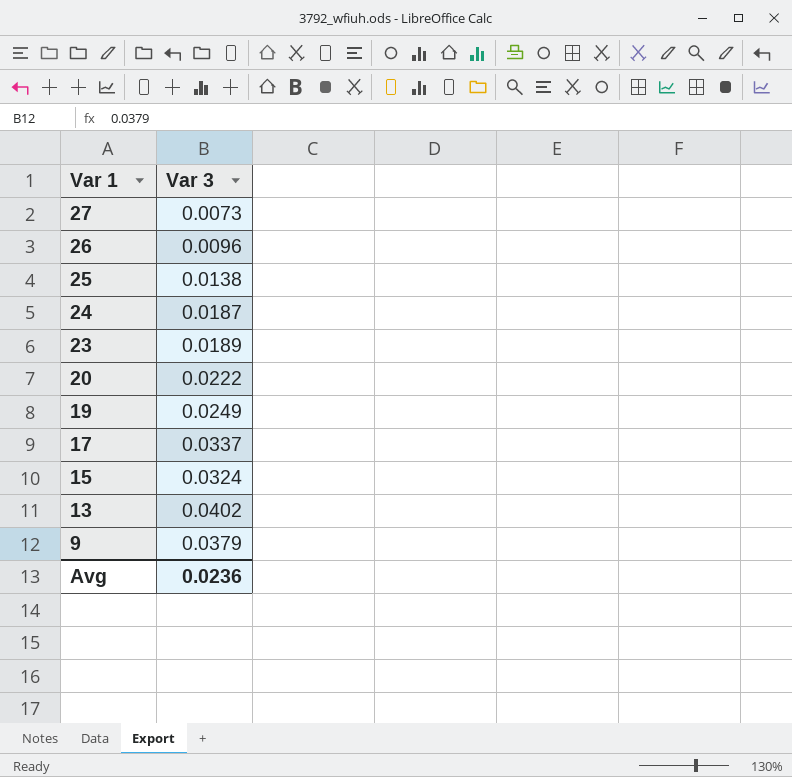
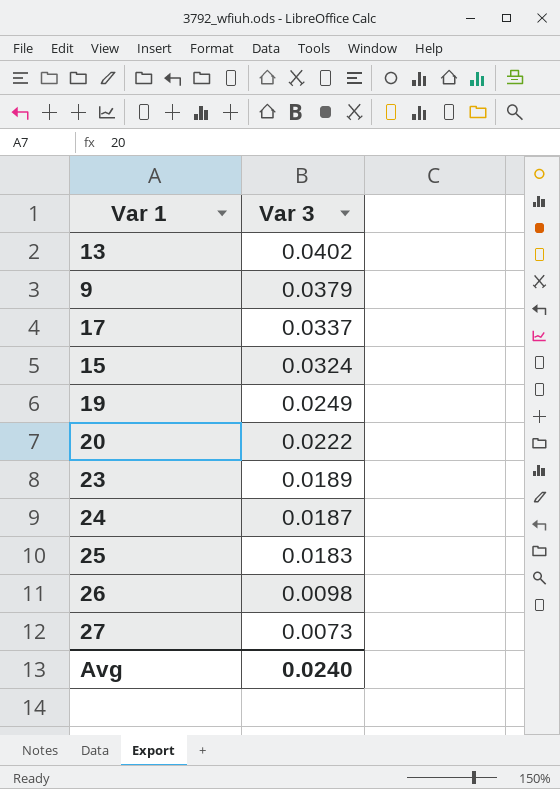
row order: Var 1 descending -> Var 3 descending
25 | Var 3: 0.0138 -> 0.0183
26 | Var 3: 0.0096 -> 0.0098
Avg | Var 3: 0.0236 -> 0.0240

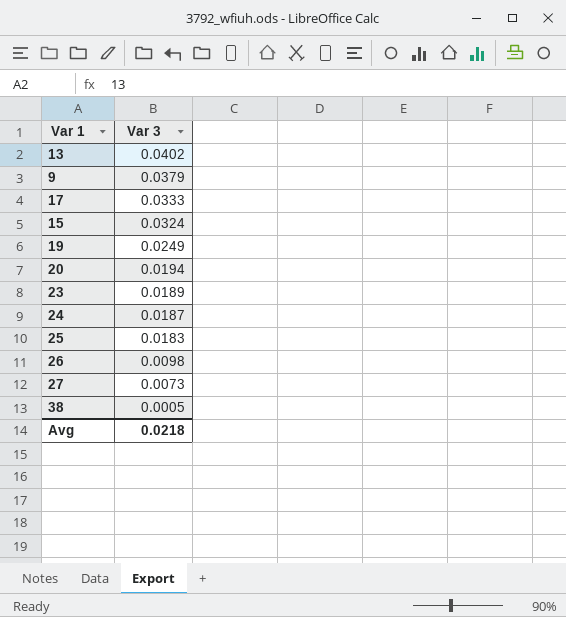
17 | Var 3: 0.0337 -> 0.0333
20 | Var 3: 0.0222 -> 0.0194
row 38: none -> 0.0005
Avg | Var 3: 0.0240 -> 0.0218

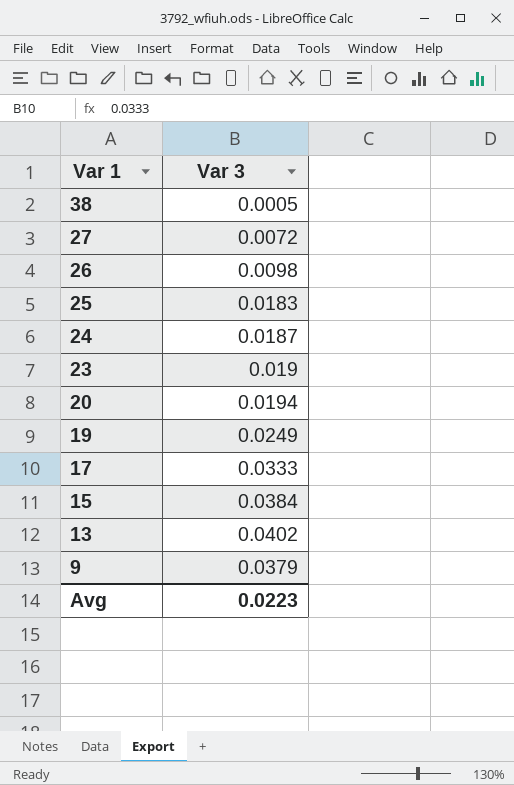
row order: Var 3 descending -> Var 1 descending
27 | Var 3: 0.0073 -> 0.0072
23 | Var 3: 0.0189 -> 0.019
15 | Var 3: 0.0324 -> 0.0384
Avg | Var 3: 0.0218 -> 0.0223

